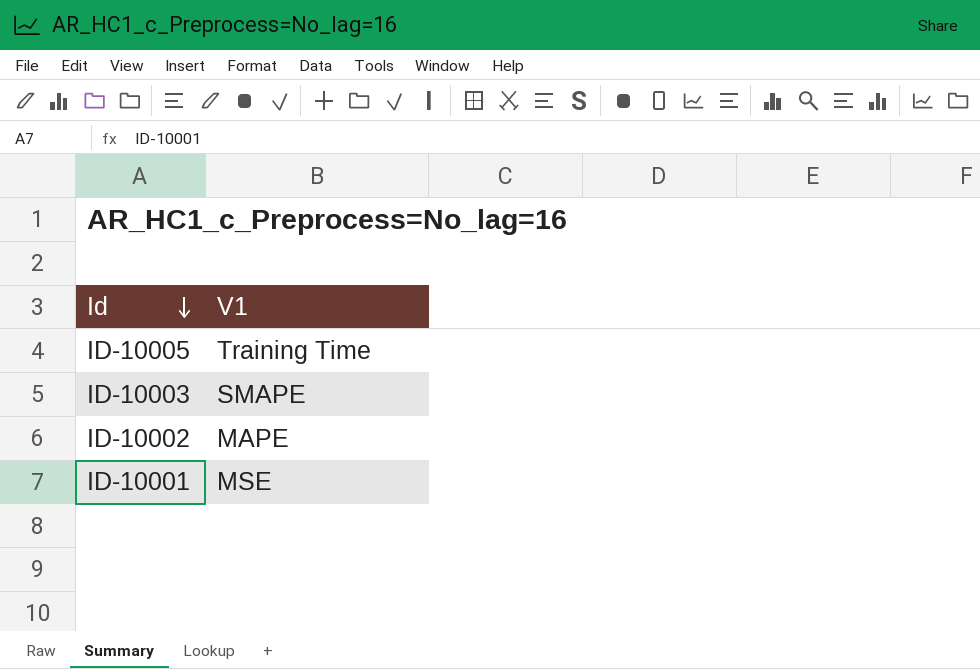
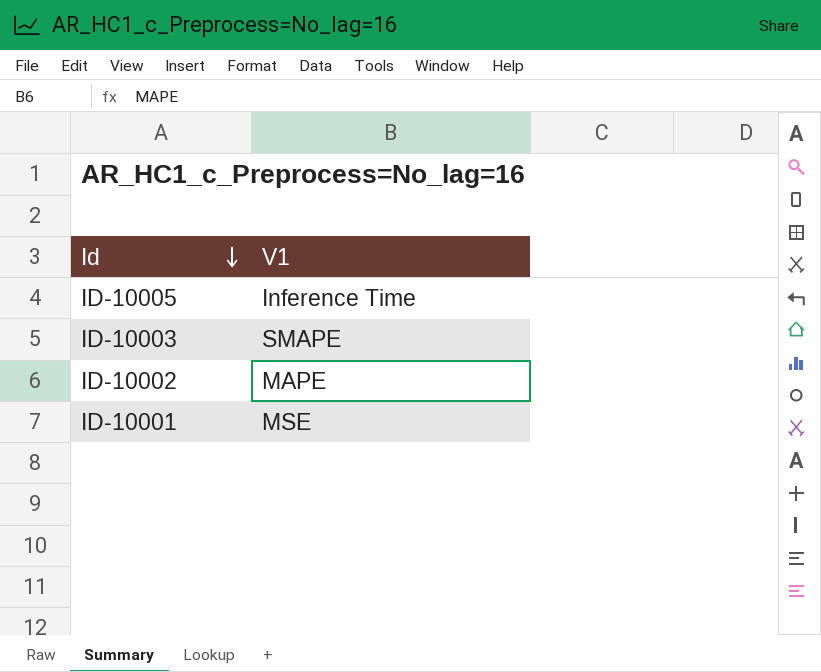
ID-10005 | V1: Training Time -> Inference Time

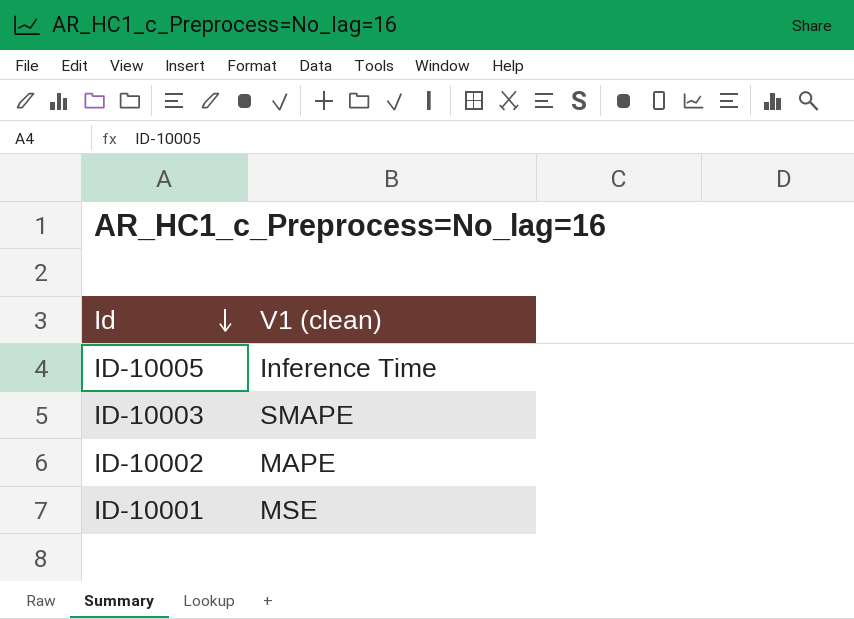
column name: V1 -> V1 (clean)

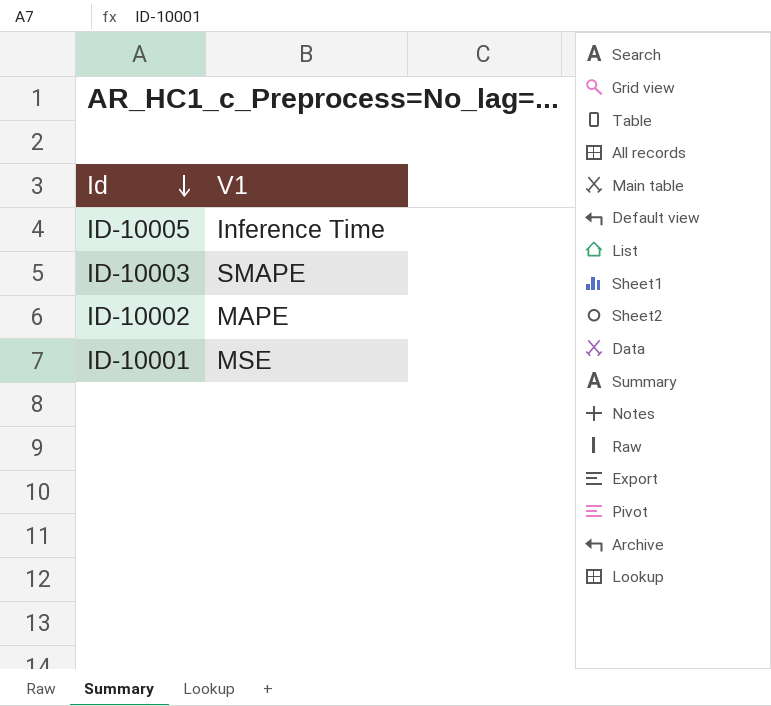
column name: V1 (clean) -> V1

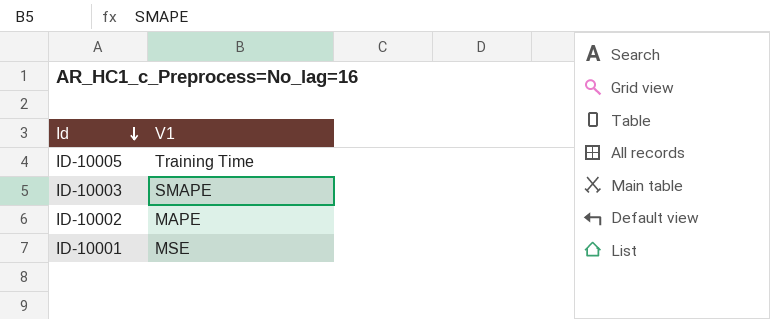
ID-10005 | V1: Inference Time -> Training Time

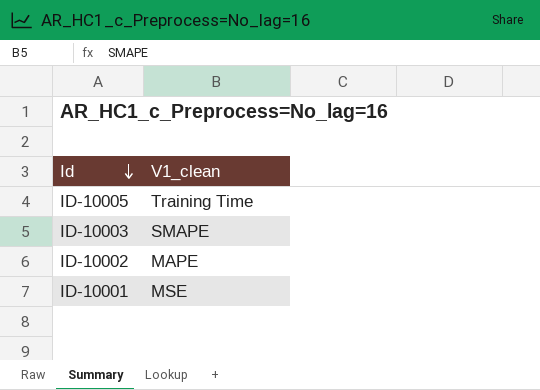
column name: V1 -> V1_clean

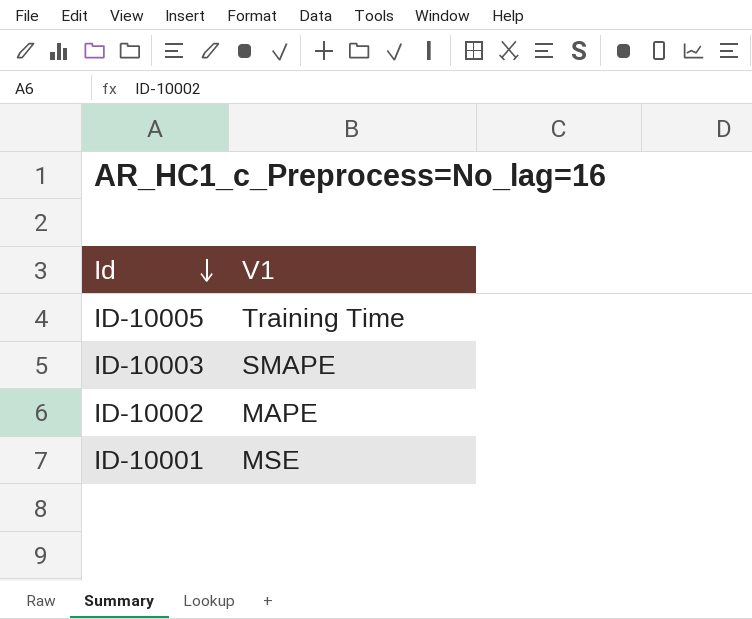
column name: V1_clean -> V1

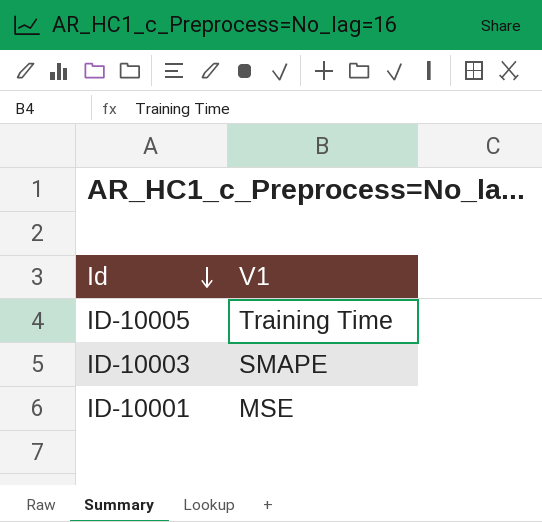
row ID-10002: MAPE -> none

